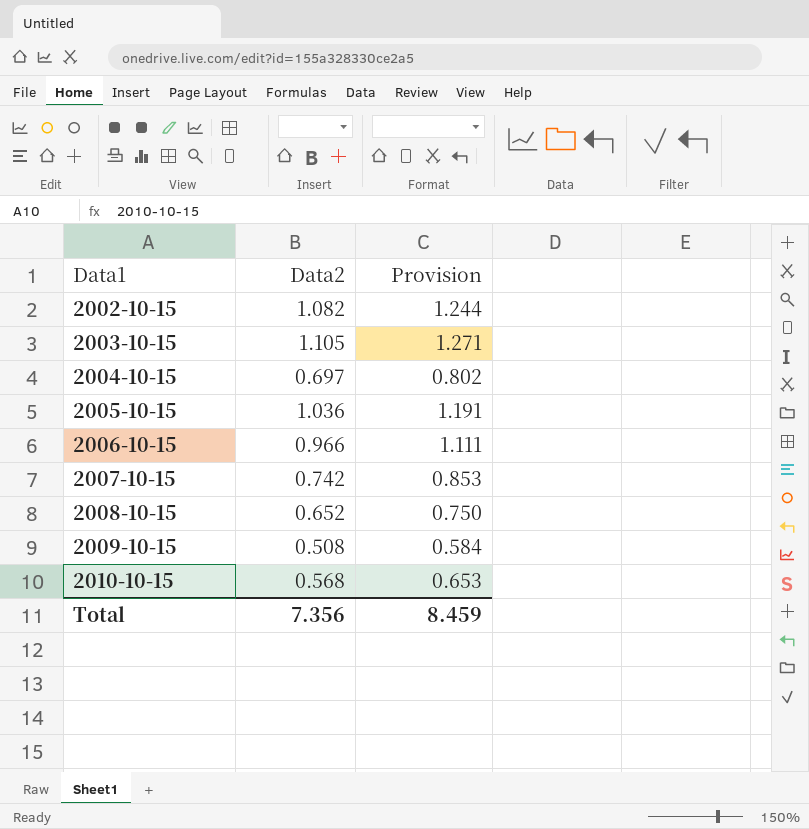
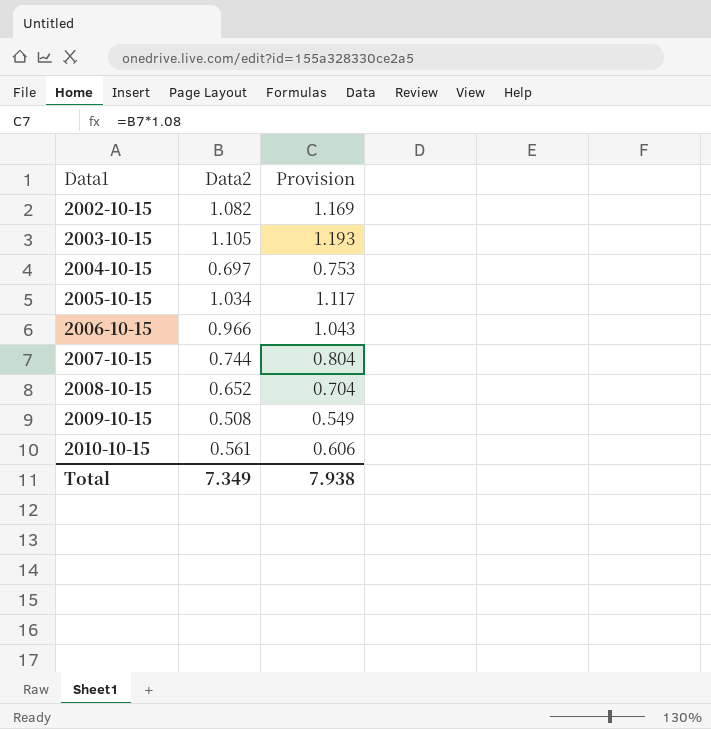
column Provision | formula: [Data2] * 1.15 -> [Data2] * 1.08
2005-10-15 | Data2: 1.036 -> 1.034
2007-10-15 | Data2: 0.742 -> 0.744
2010-10-15 | Data2: 0.568 -> 0.561
Total | Data2: 7.356 -> 7.349
Total | Provision: 8.459 -> 7.938

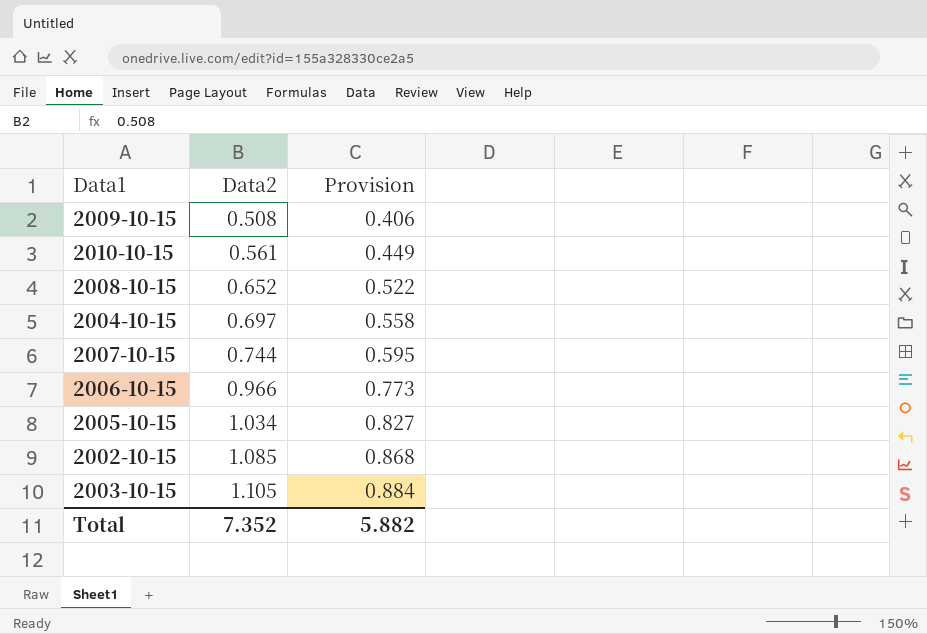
row order: Data1 ascending -> Data2 ascending
column Provision | formula: [Data2] * 1.08 -> [Data2] * 0.8
2002-10-15 | Data2: 1.082 -> 1.085
Total | Data2: 7.349 -> 7.352
Total | Provision: 7.938 -> 5.882

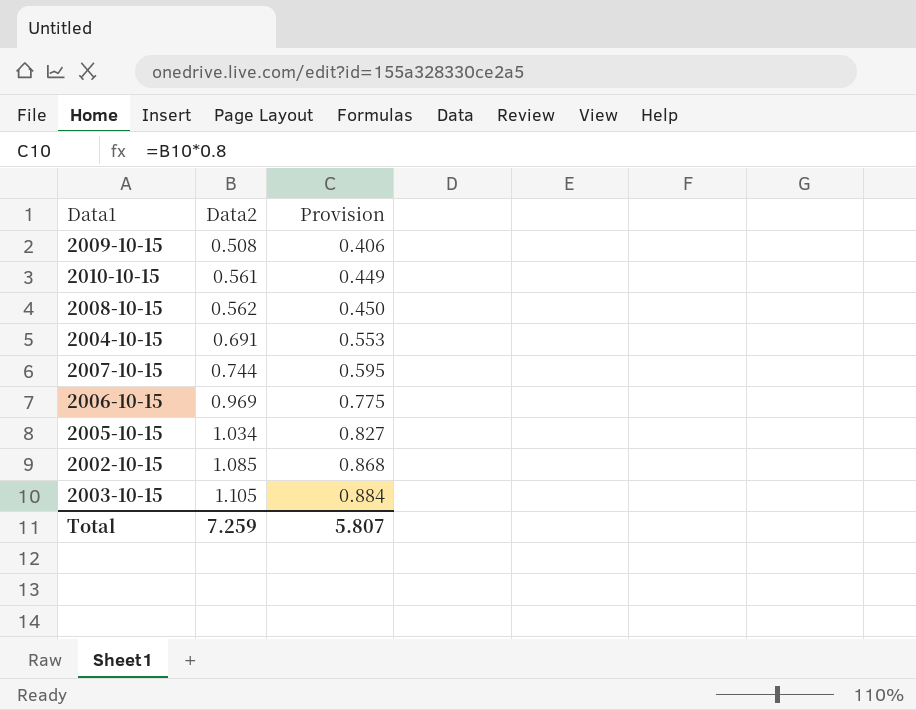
2008-10-15 | Data2: 0.652 -> 0.562
2008-10-15 | Provision: 0.522 -> 0.450
2004-10-15 | Data2: 0.697 -> 0.691
2004-10-15 | Provision: 0.558 -> 0.553
2006-10-15 | Data2: 0.966 -> 0.969
2006-10-15 | Provision: 0.773 -> 0.775
Total | Data2: 7.352 -> 7.259
Total | Provision: 5.882 -> 5.807

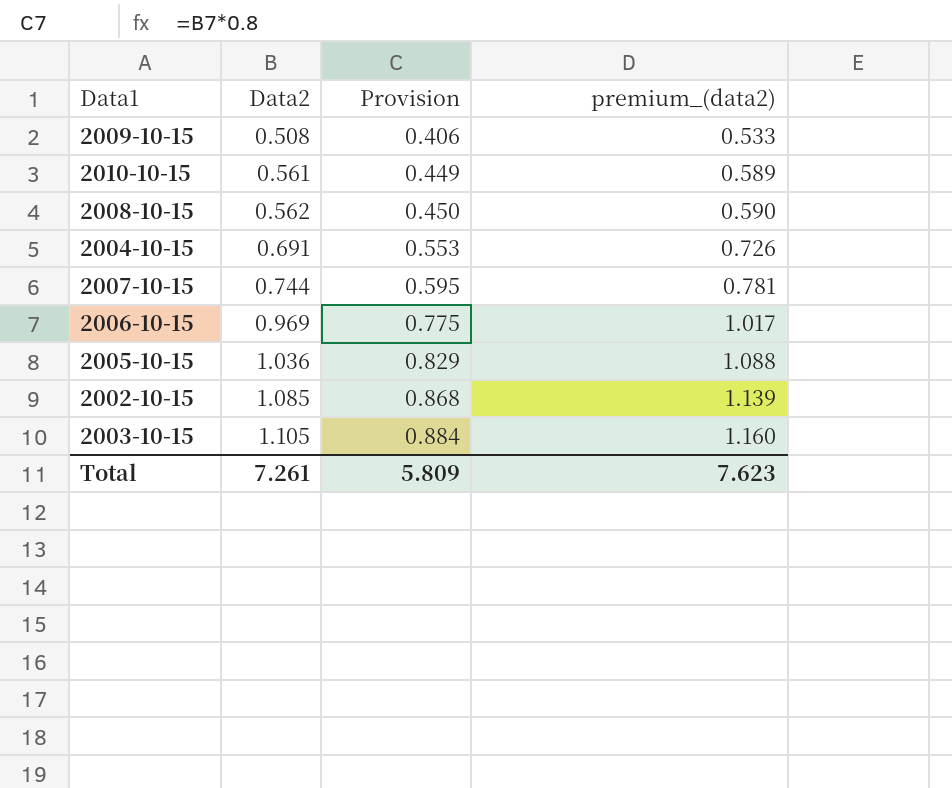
column premium_(data2) | formula: none -> [Data2] * 1.05
2005-10-15 | Data2: 1.034 -> 1.036
2005-10-15 | Provision: 0.827 -> 0.829
Total | Data2: 7.259 -> 7.261
Total | Provision: 5.807 -> 5.809

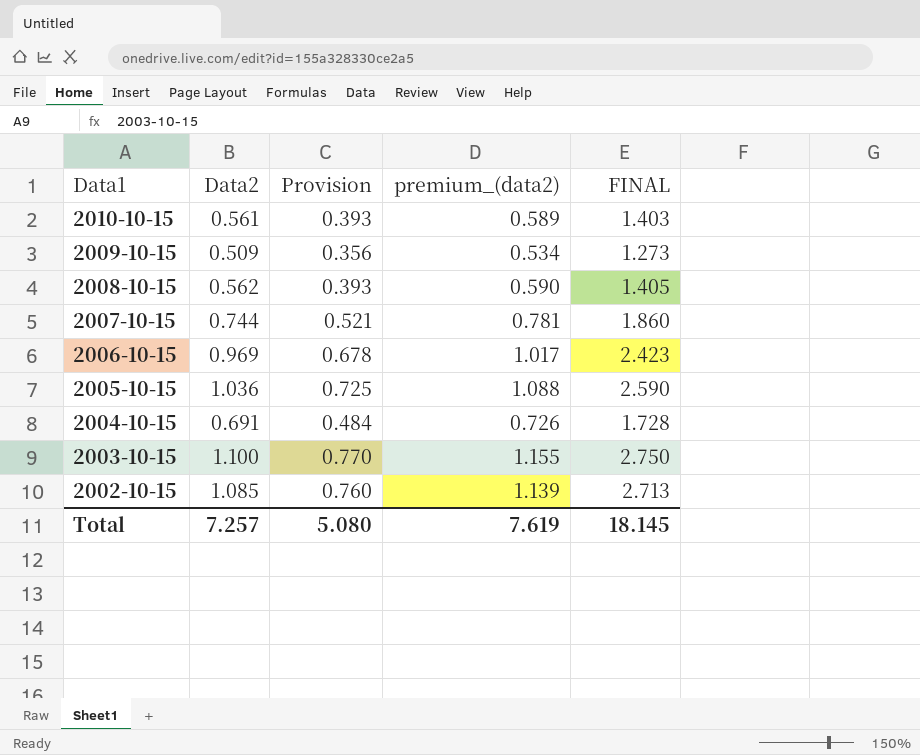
row order: Data2 ascending -> Data1 descending
column Provision | formula: [Data2] * 0.8 -> [Data2] * 0.7
column FINAL | formula: none -> [Data2] * 2.5
2009-10-15 | Data2: 0.508 -> 0.509
2009-10-15 | premium_(data2): 0.533 -> 0.534
2003-10-15 | Data2: 1.105 -> 1.100
2003-10-15 | premium_(data2): 1.160 -> 1.155
Total | Data2: 7.261 -> 7.257
Total | Provision: 5.809 -> 5.080
Total | premium_(data2): 7.623 -> 7.619

